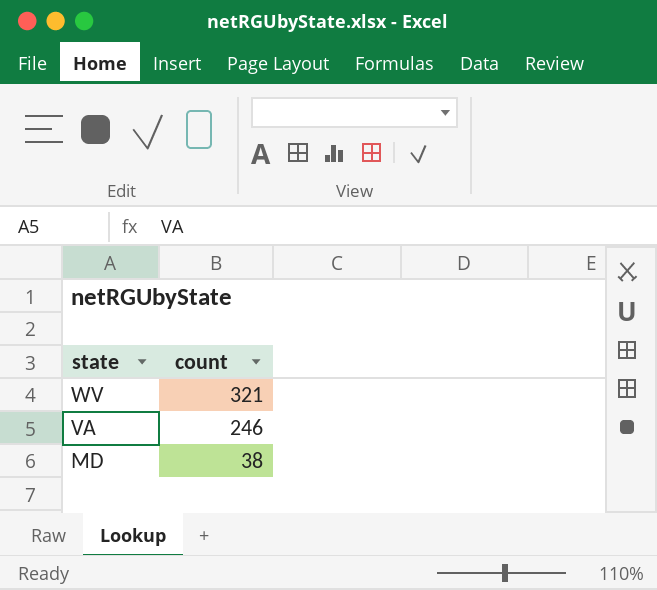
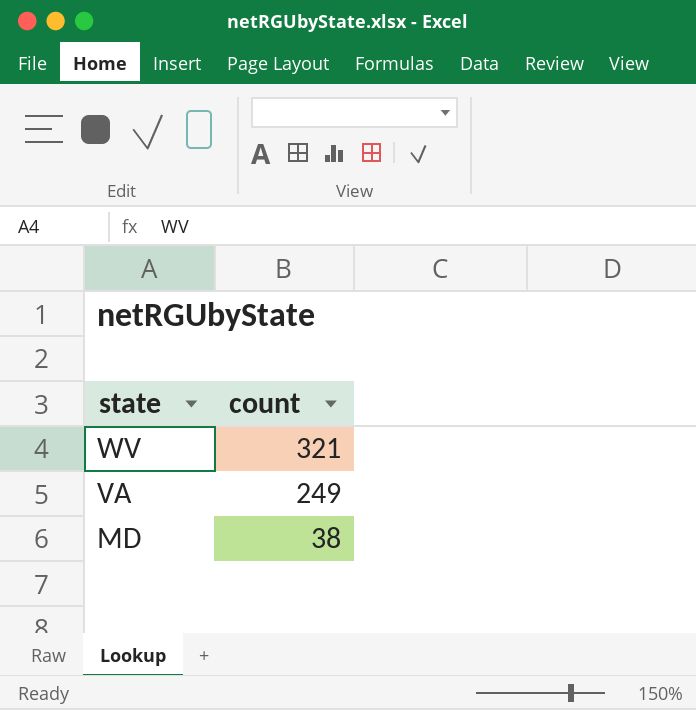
VA | count: 246 -> 249

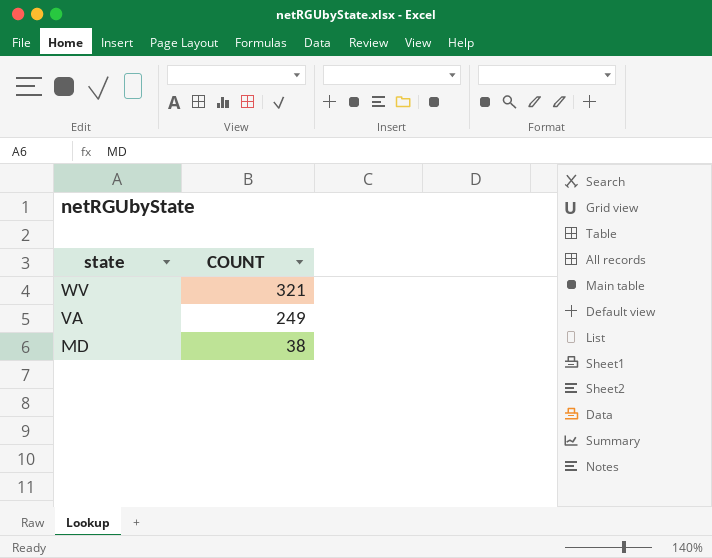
column name: count -> COUNT

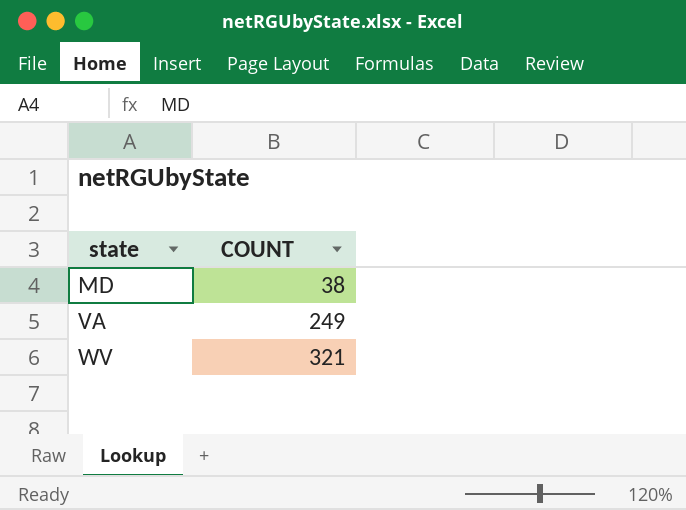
row order: state descending -> state ascending

